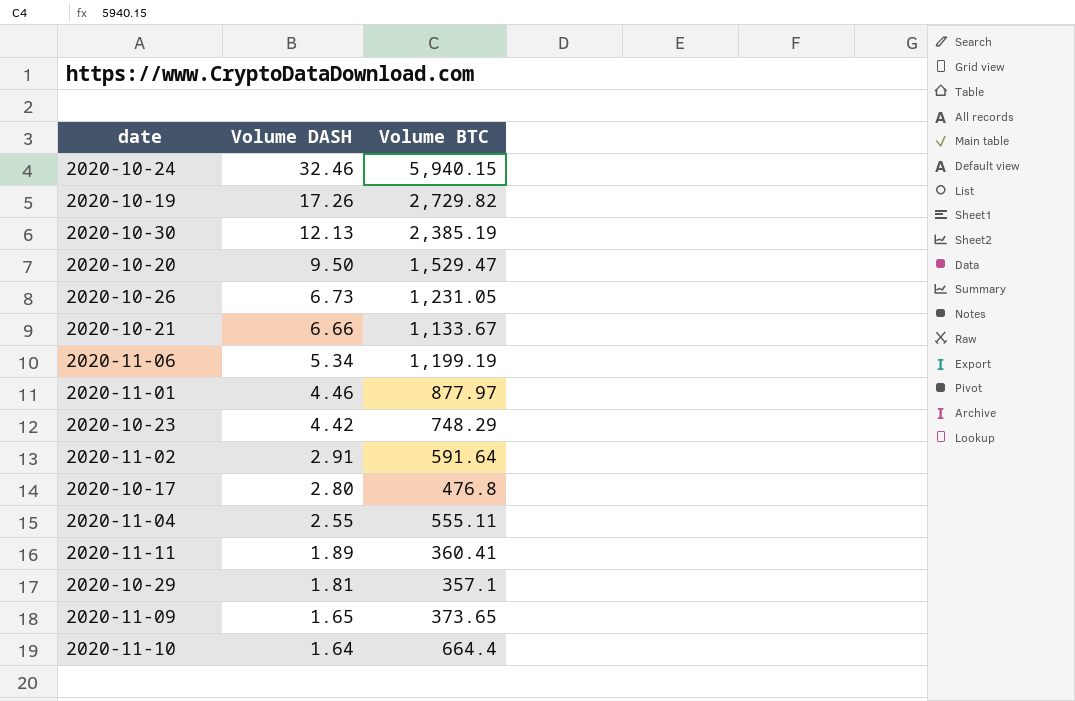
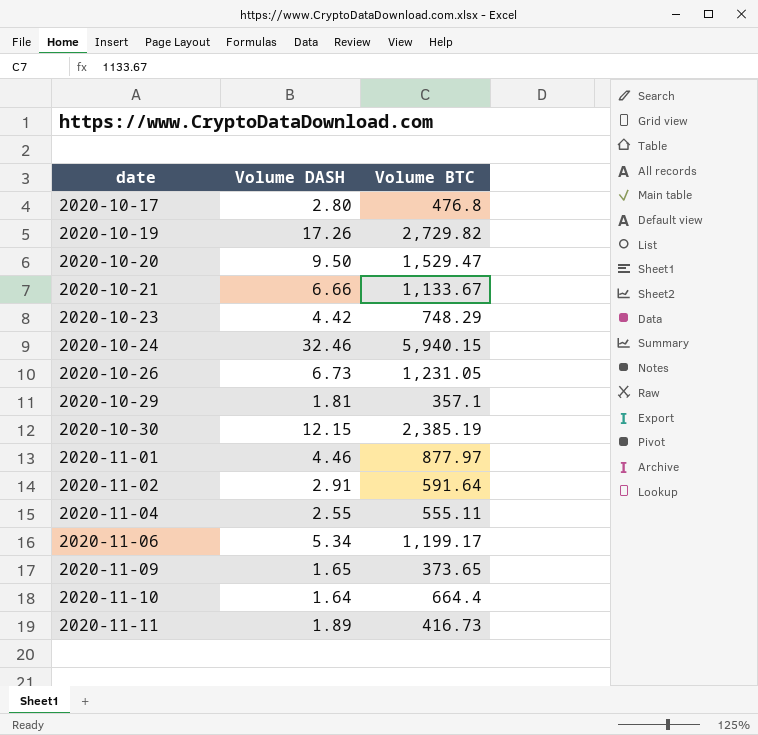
row order: Volume DASH descending -> date ascending
2020-10-30 | Volume DASH: 12.13 -> 12.15
2020-11-06 | Volume BTC: 1,199.19 -> 1,199.17
2020-11-11 | Volume BTC: 360.41 -> 416.73

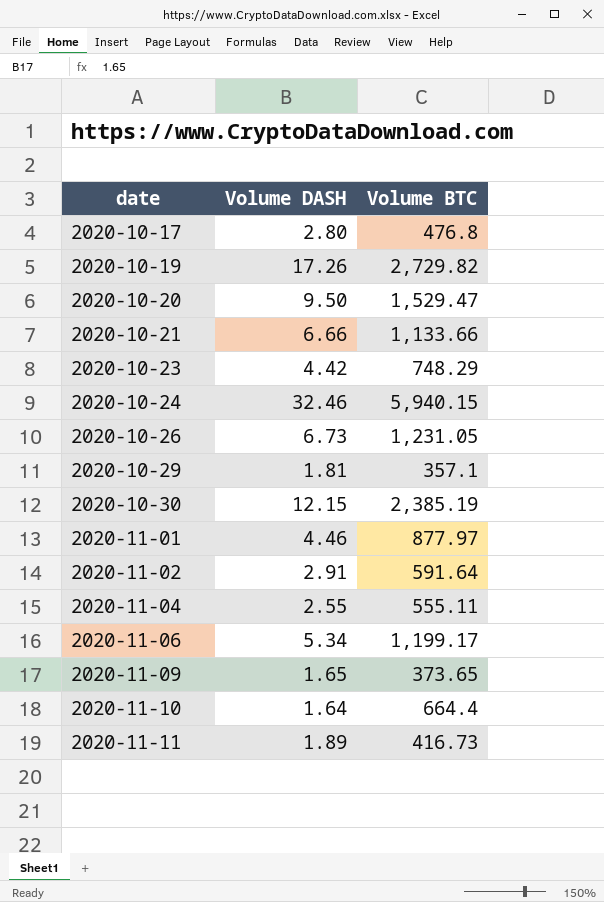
2020-10-21 | Volume BTC: 1,133.67 -> 1,133.66

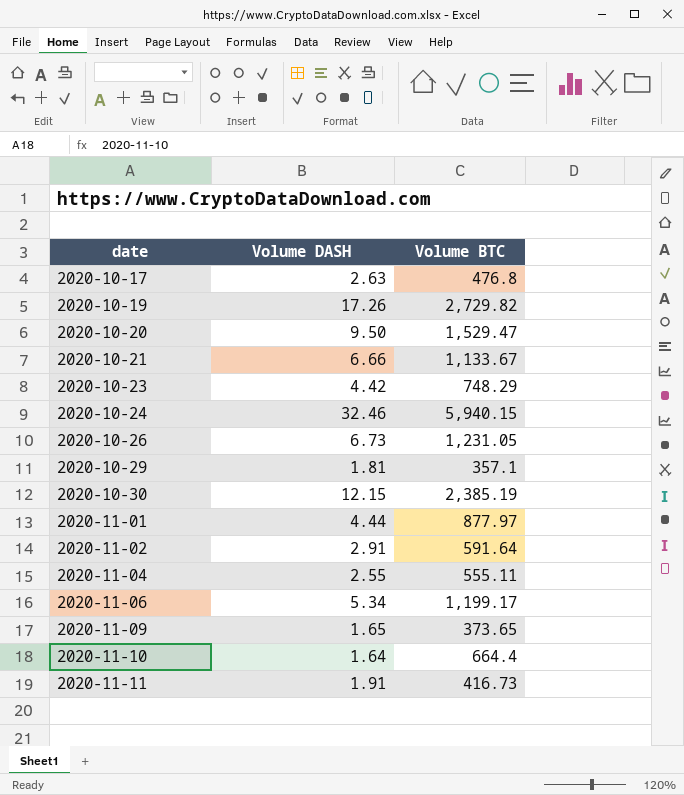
2020-10-17 | Volume DASH: 2.80 -> 2.63
2020-10-21 | Volume BTC: 1,133.66 -> 1,133.67
2020-11-01 | Volume DASH: 4.46 -> 4.44
2020-11-11 | Volume DASH: 1.89 -> 1.91

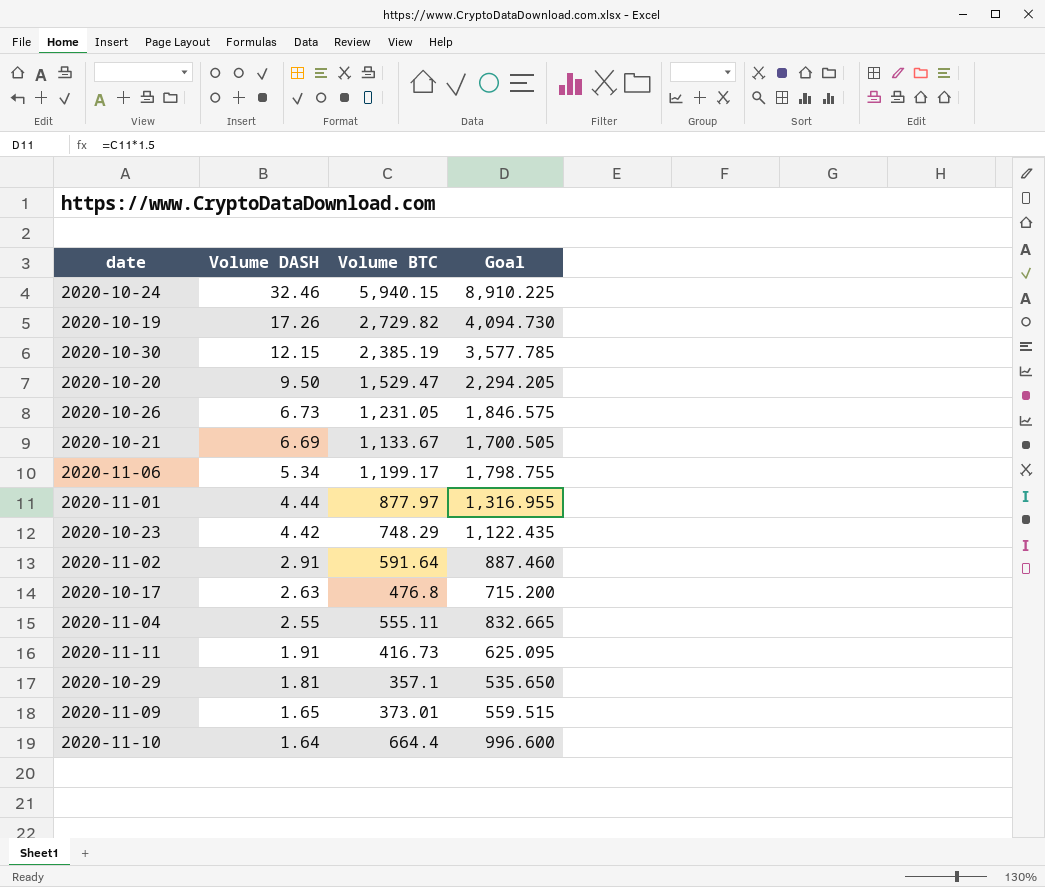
row order: date ascending -> Volume DASH descending
column Goal | formula: none -> [Volume BTC] * 1.5
2020-10-21 | Volume DASH: 6.66 -> 6.69
2020-11-09 | Volume BTC: 373.65 -> 373.01

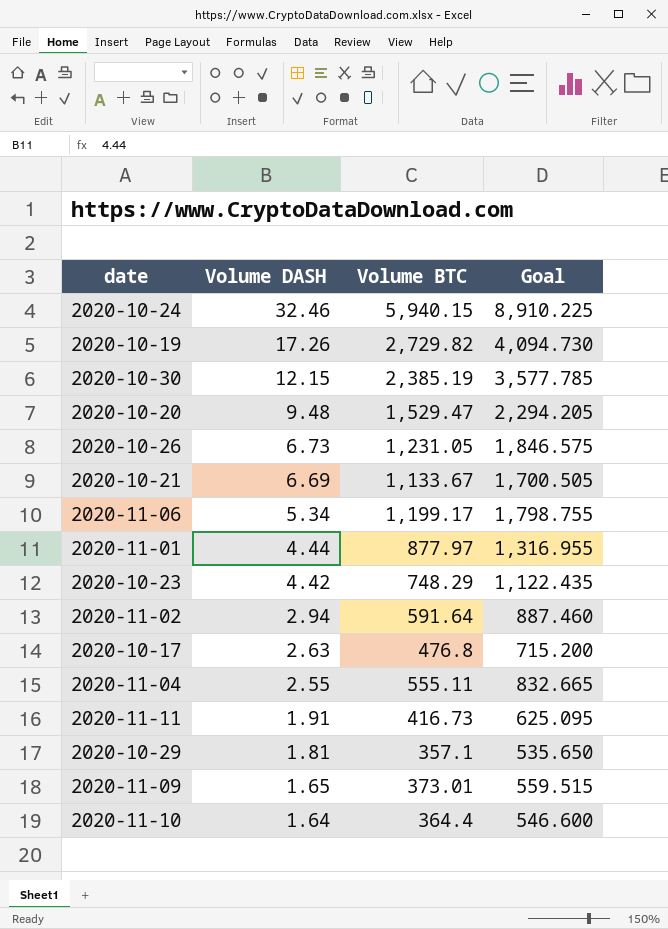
2020-10-20 | Volume DASH: 9.50 -> 9.48
2020-11-02 | Volume DASH: 2.91 -> 2.94
2020-11-10 | Volume BTC: 664.4 -> 364.4
2020-11-10 | Goal: 996.600 -> 546.600

